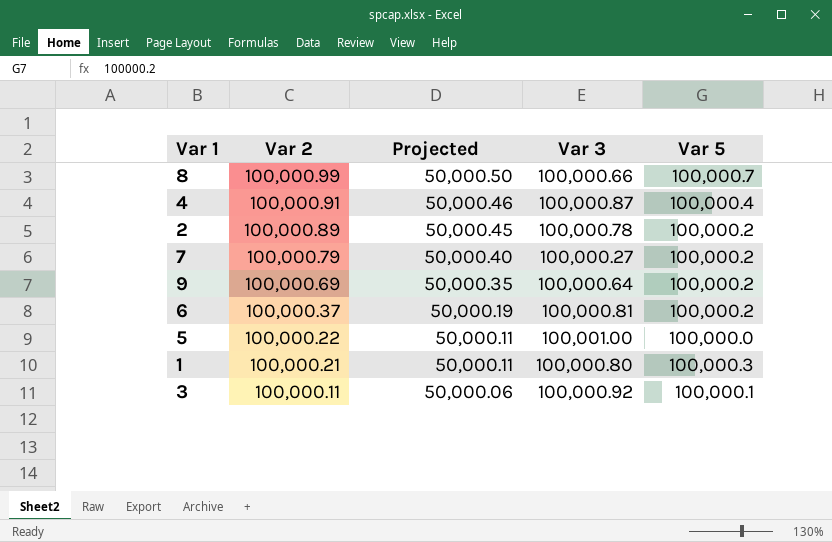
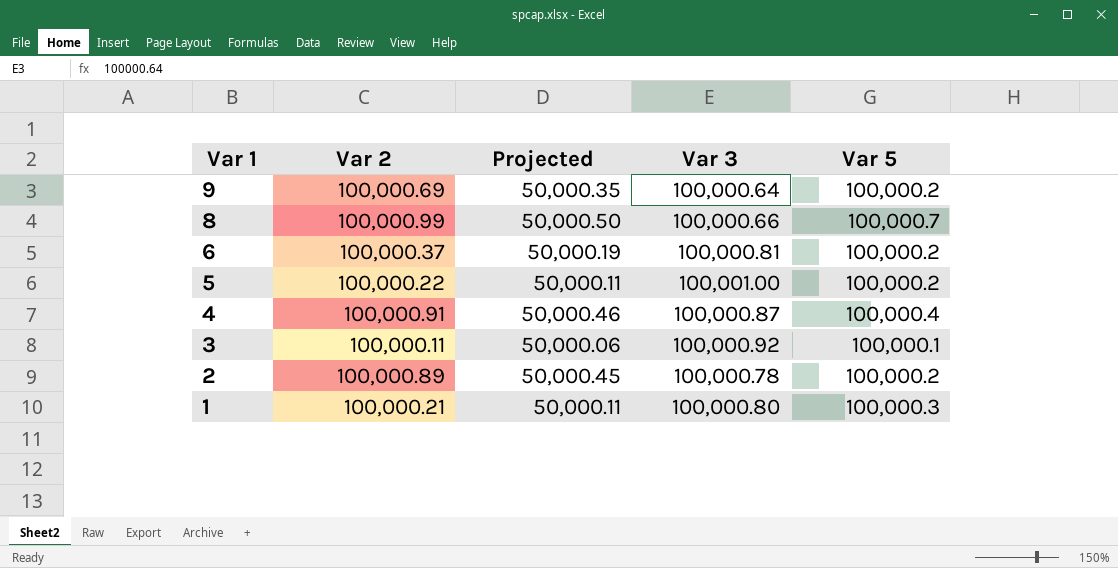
row order: Var 2 descending -> Var 1 descending
row 7: 100,000.79 | 50,000.40 | 100,000.27 | 100,000.2 -> none
5 | Var 5: 100,000.0 -> 100,000.2

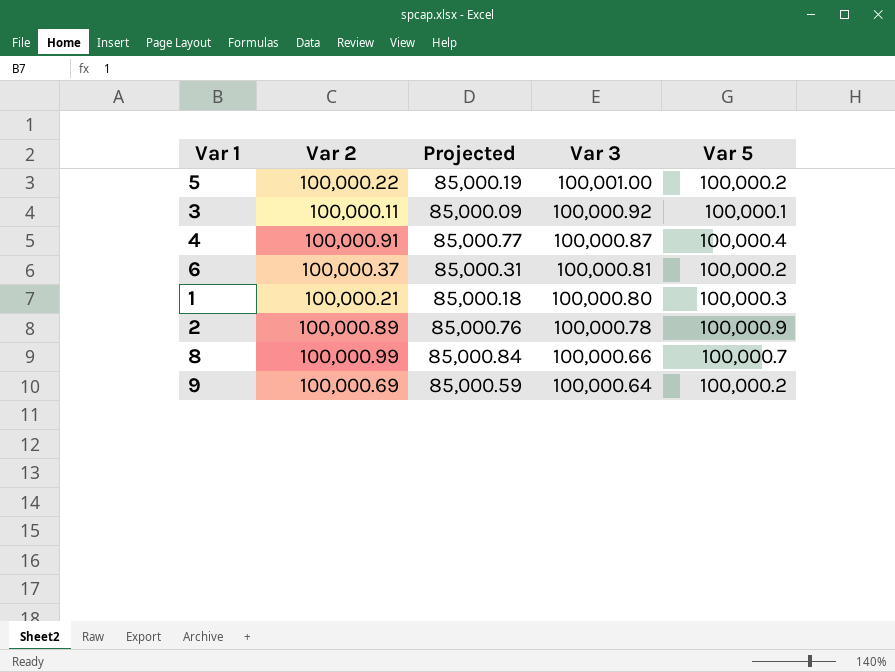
row order: Var 1 descending -> Var 3 descending
column Projected | formula: [Var 2] * 0.5 -> [Var 2] * 0.85
2 | Var 5: 100,000.2 -> 100,000.9

